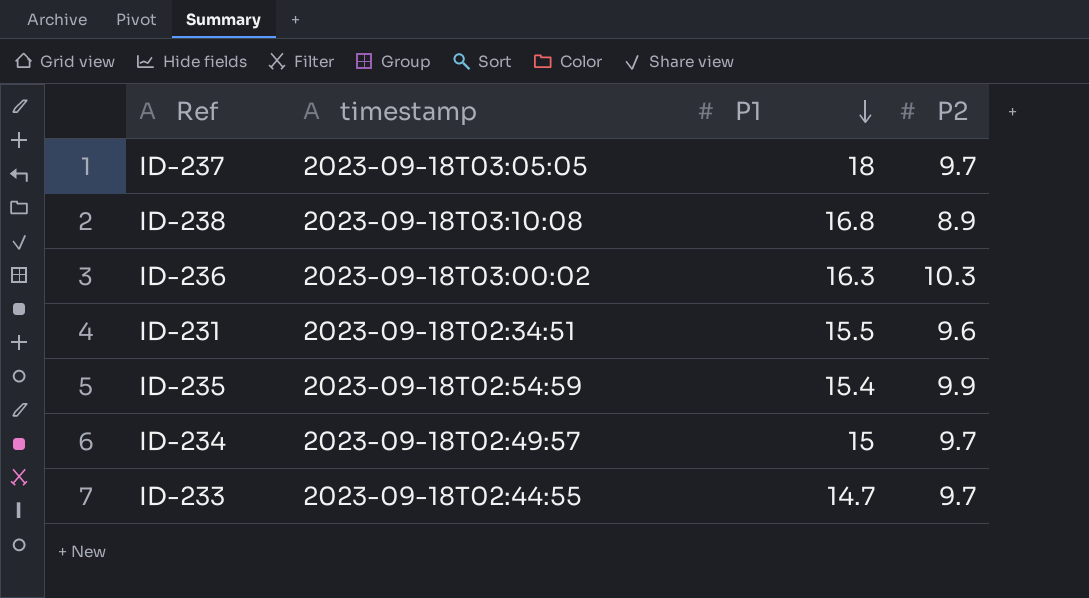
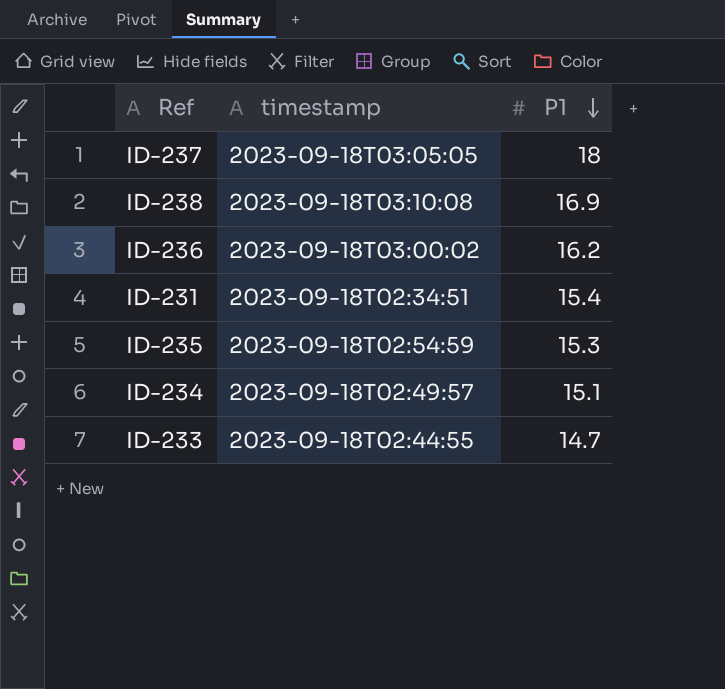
column P2 | position: 4 -> none
ID-238 | P1: 16.8 -> 16.9
ID-236 | P1: 16.3 -> 16.2
ID-231 | P1: 15.5 -> 15.4
ID-235 | P1: 15.4 -> 15.3
ID-234 | P1: 15 -> 15.1

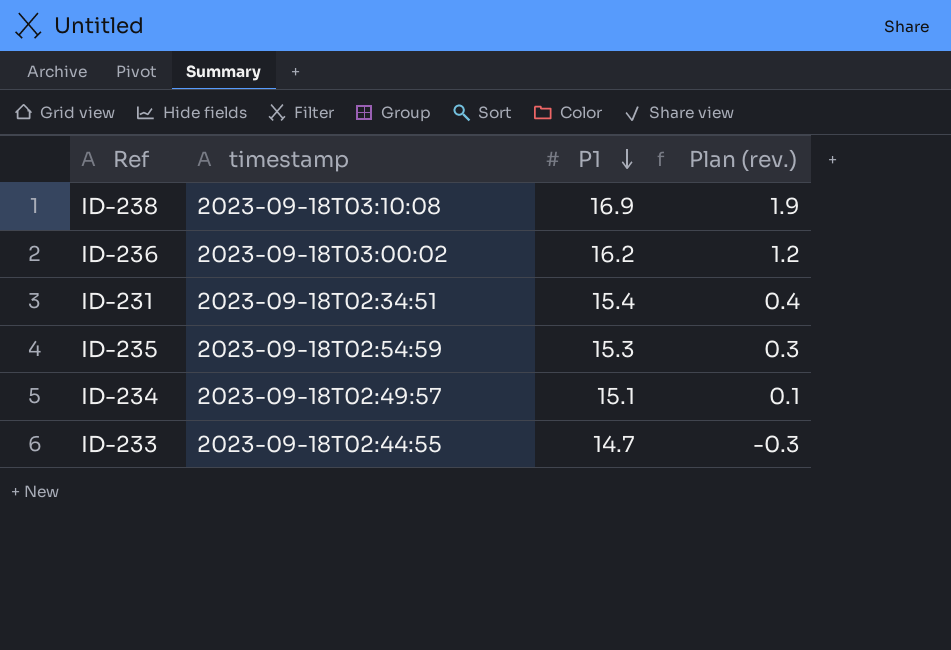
column Plan (rev.) | formula: none -> [P1] - 15
row ID-237: 2023-09-18T03:05:05 | 18 -> none

